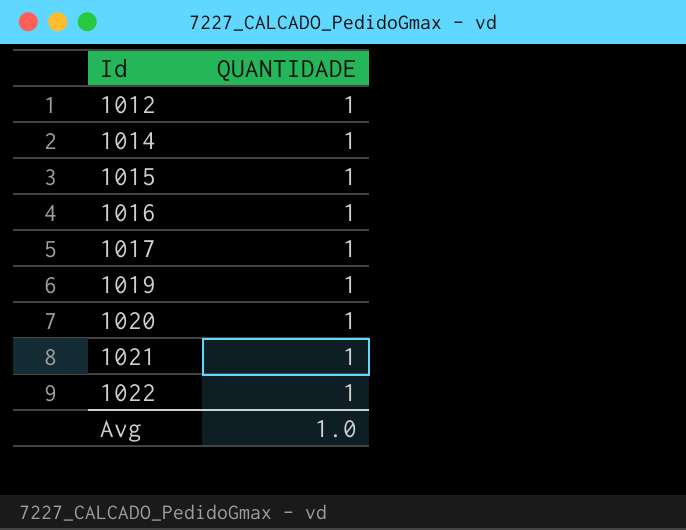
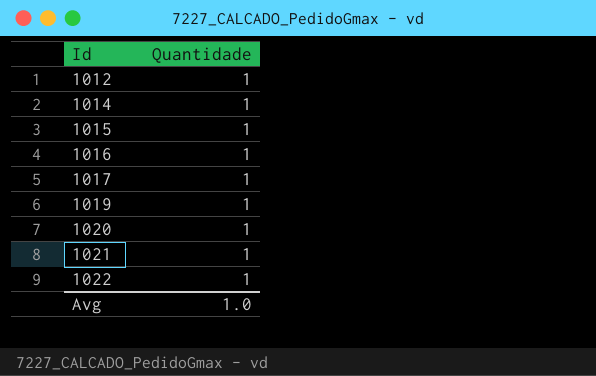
column name: QUANTIDADE -> Quantidade

